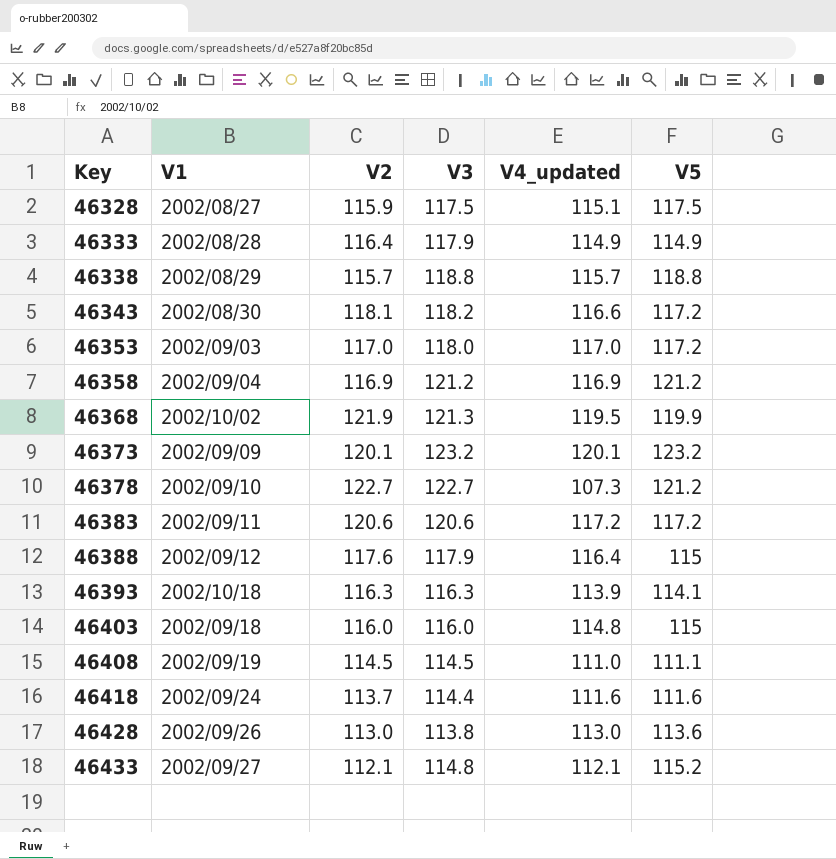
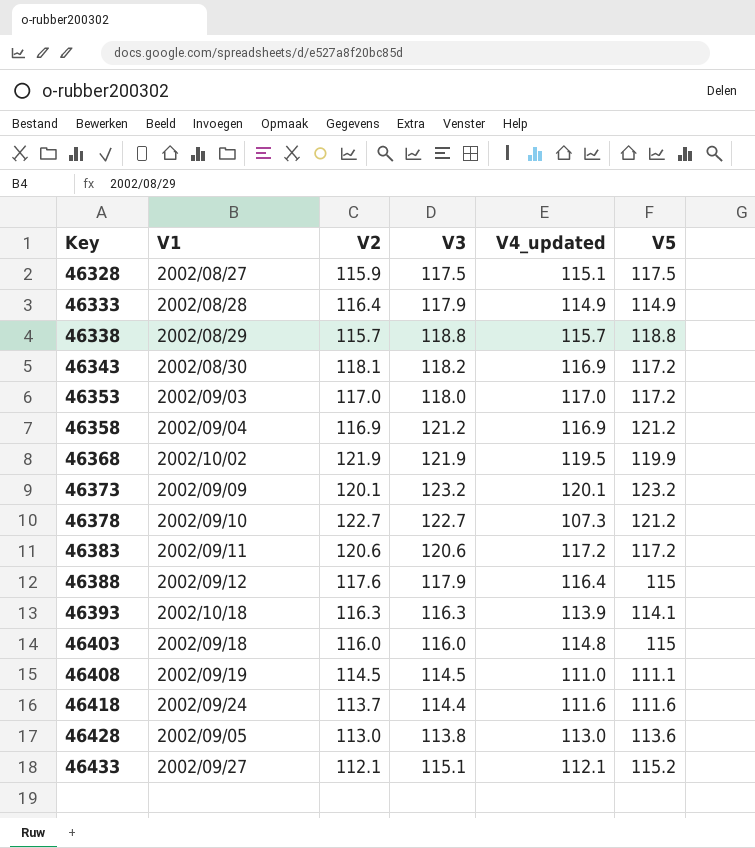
46343 | V4_updated: 116.6 -> 116.9
46368 | V3: 121.3 -> 121.9
46428 | V1: 2002/09/26 -> 2002/09/05
46433 | V3: 114.8 -> 115.1

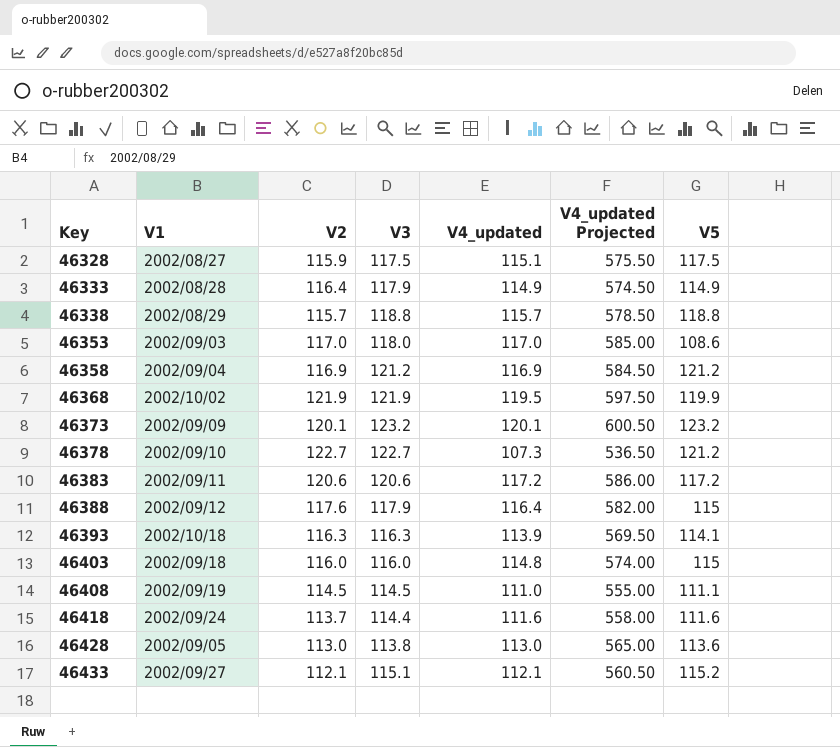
column V4_updated Projected | formula: none -> [V4_updated] * 5
row 46343: 2002/08/30 | 118.1 | 118.2 | 116.9 | 117.2 -> none
46353 | V5: 117.2 -> 108.6

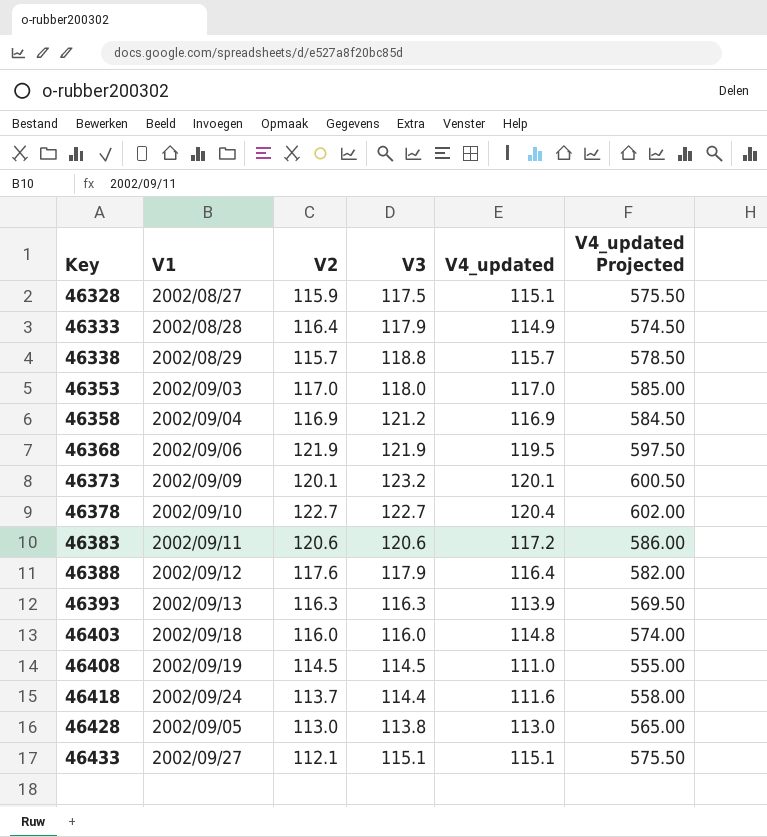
column V5 | position: 7 -> none
46368 | V1: 2002/10/02 -> 2002/09/06
46378 | V4_updated: 107.3 -> 120.4
46378 | V4_updated Projected: 536.50 -> 602.00
46393 | V1: 2002/10/18 -> 2002/09/13
46433 | V4_updated: 112.1 -> 115.1
46433 | V4_updated Projected: 560.50 -> 575.50

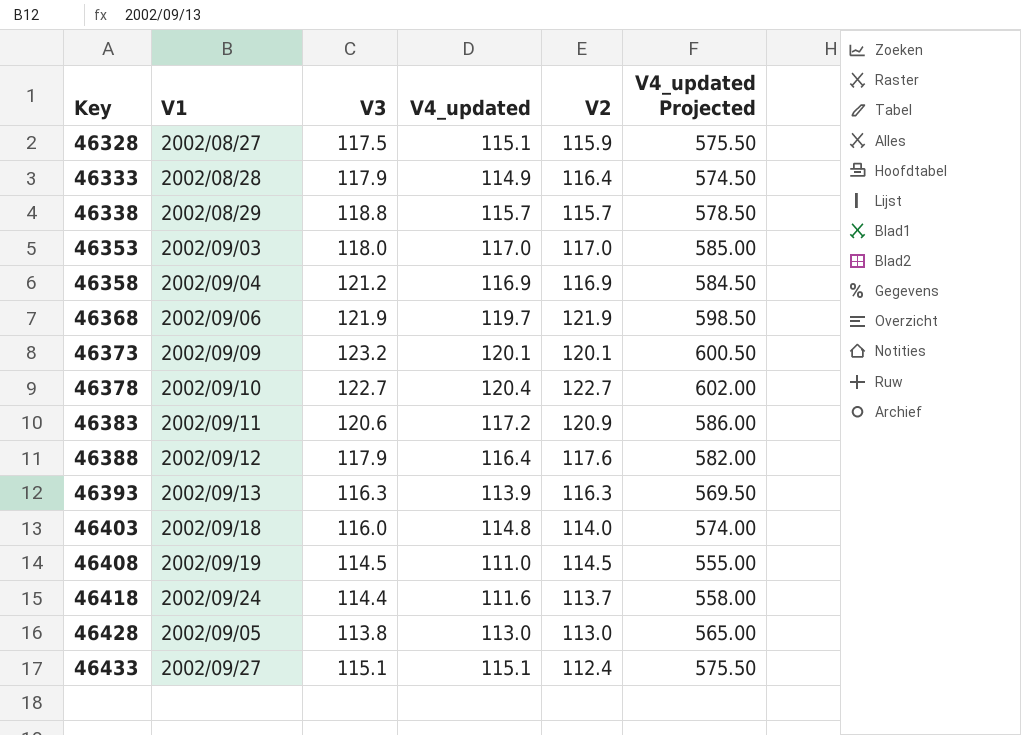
column V2 | position: 3 -> 5
46368 | V4_updated: 119.5 -> 119.7
46368 | V4_updated Projected: 597.50 -> 598.50
46383 | V2: 120.6 -> 120.9
46403 | V2: 116.0 -> 114.0
46433 | V2: 112.1 -> 112.4

